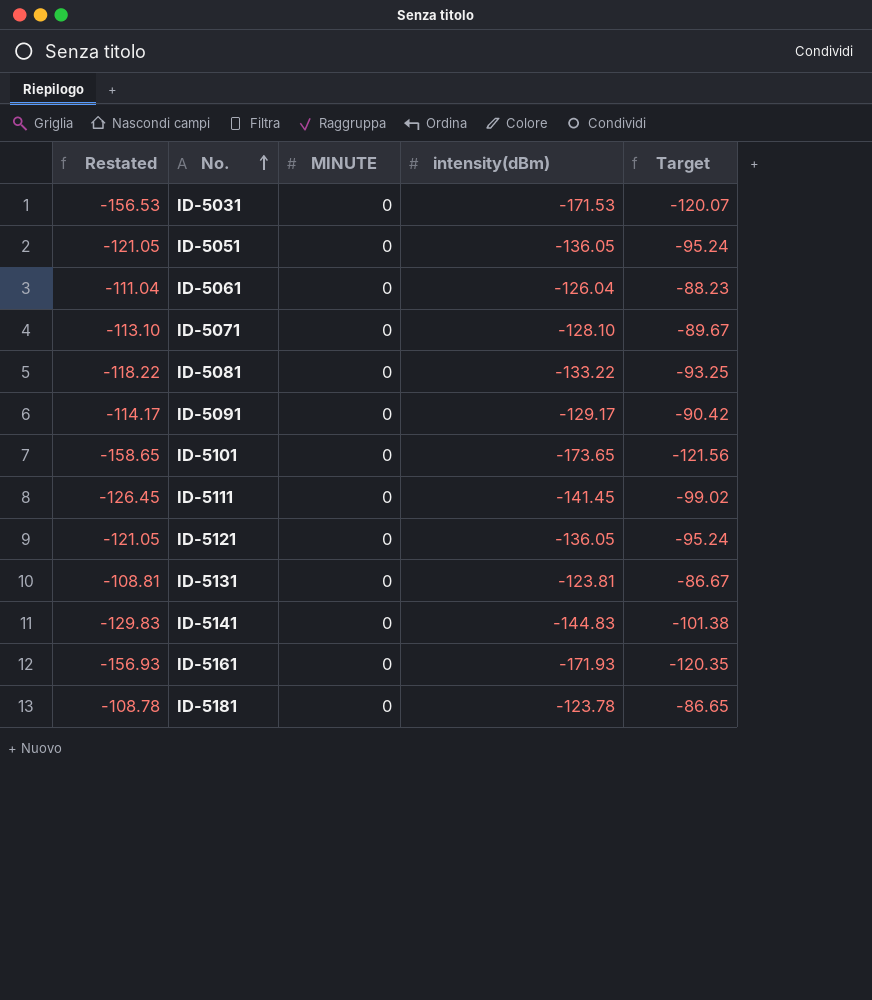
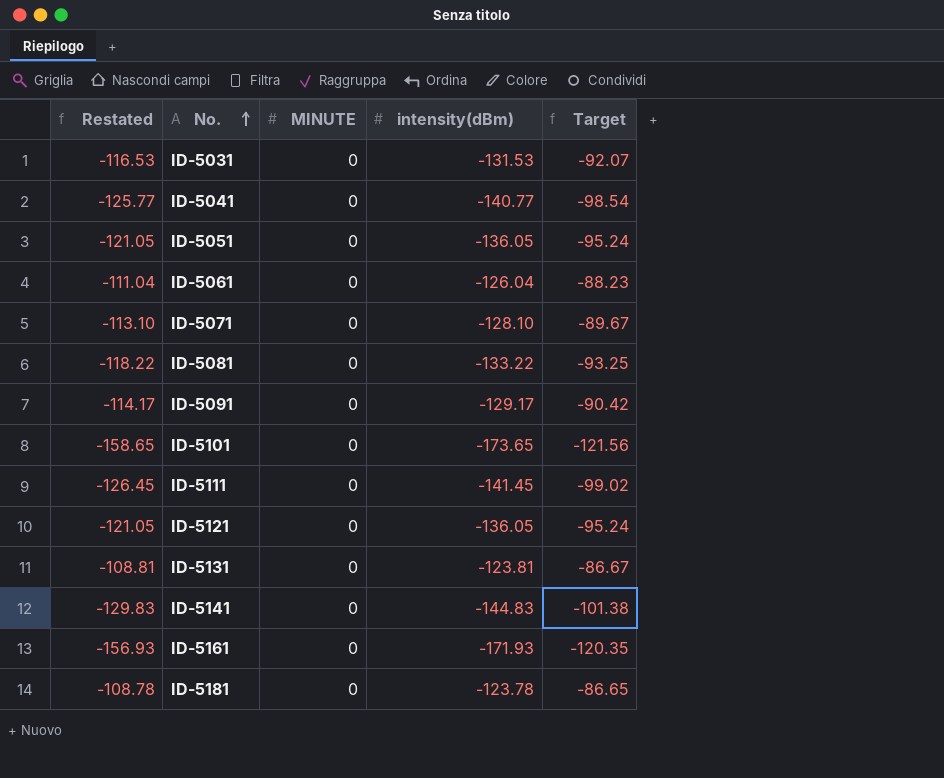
ID-5031 | Restated: -156.53 -> -116.53
ID-5031 | intensity(dBm): -171.53 -> -131.53
ID-5031 | Target: -120.07 -> -92.07
row ID-5041: none -> -125.77 | 0 | -140.77 | -98.54

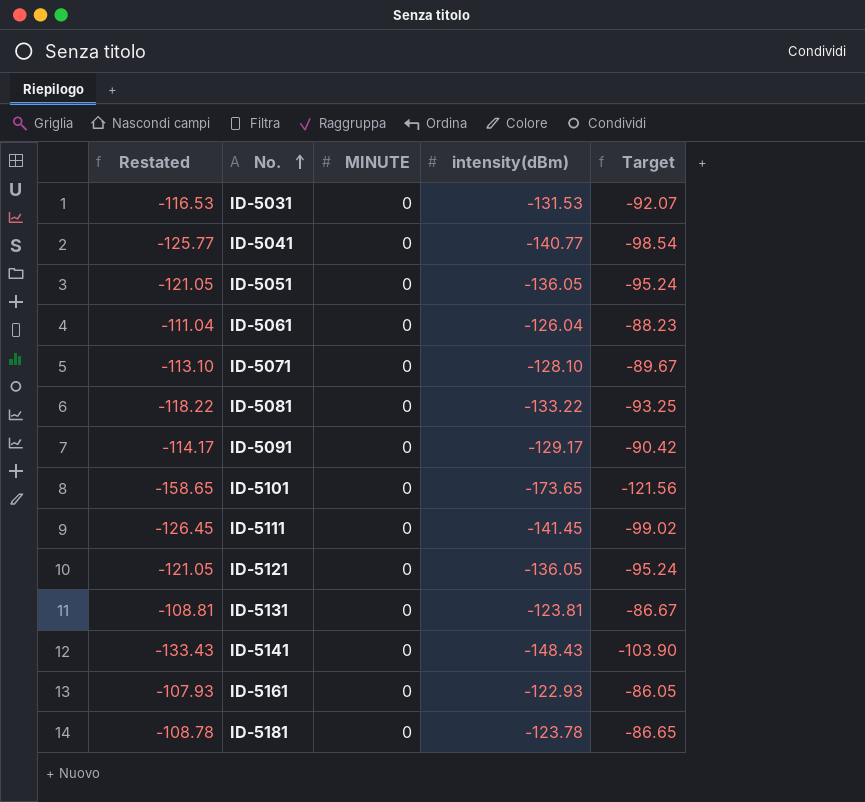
ID-5141 | Restated: -129.83 -> -133.43
ID-5141 | intensity(dBm): -144.83 -> -148.43
ID-5141 | Target: -101.38 -> -103.90
ID-5161 | Restated: -156.93 -> -107.93
ID-5161 | intensity(dBm): -171.93 -> -122.93
ID-5161 | Target: -120.35 -> -86.05

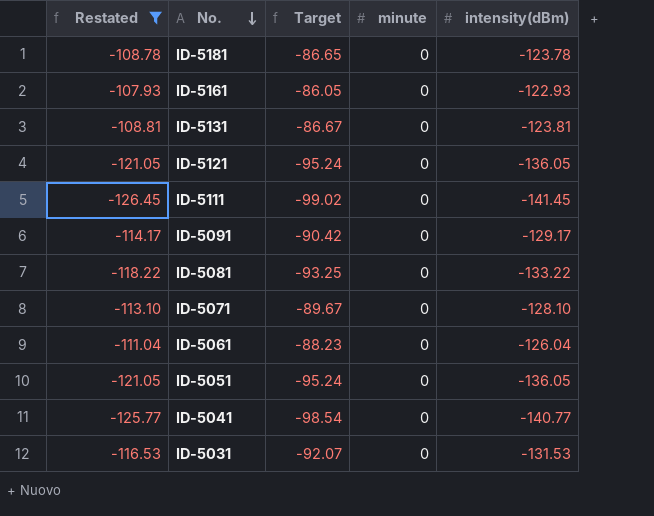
filter: none -> Restated >= -126.45
row order: No. ascending -> No. descending
column Target | position: 5 -> 3
column name: MINUTE -> minute

